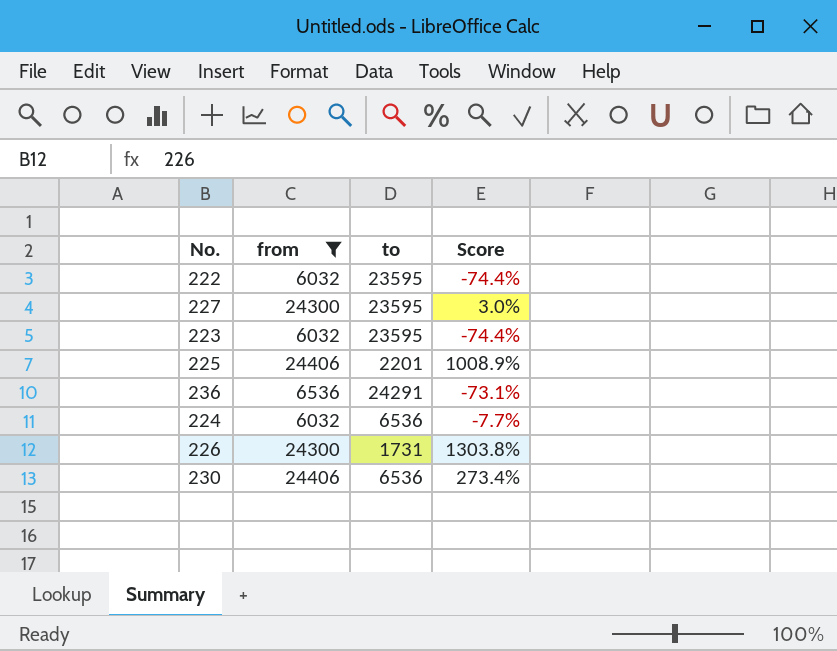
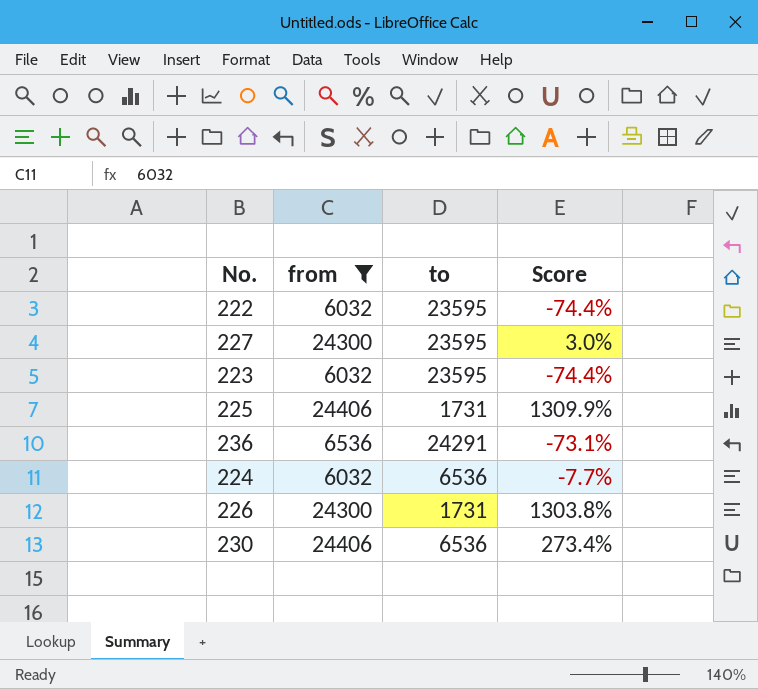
225 | to: 2201 -> 1731
225 | Score: 1008.9% -> 1309.9%

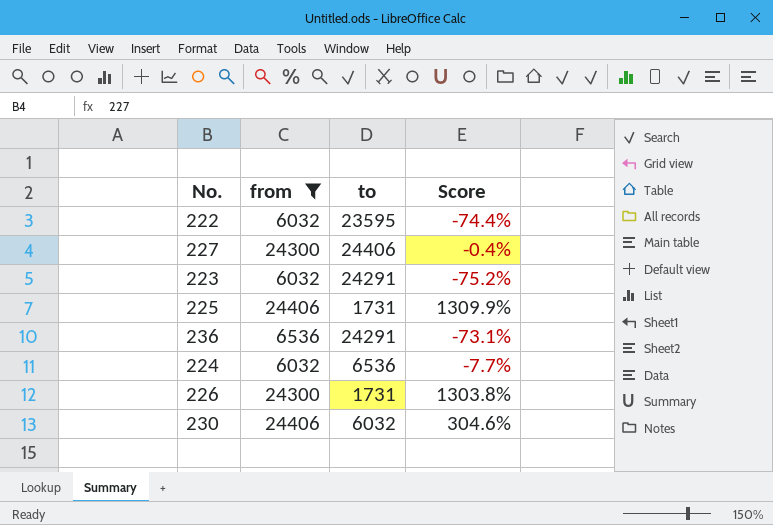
227 | to: 23595 -> 24406
227 | Score: 3.0% -> -0.4%
223 | to: 23595 -> 24291
223 | Score: -74.4% -> -75.2%
230 | to: 6536 -> 6032
230 | Score: 273.4% -> 304.6%

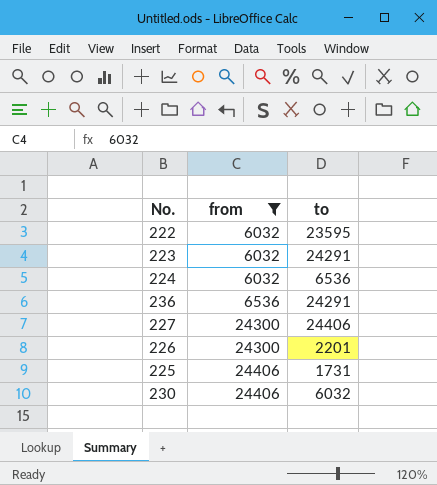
row order: none -> from ascending
column Score | formula: ([from] - [to]) / [to] -> none
226 | to: 1731 -> 2201

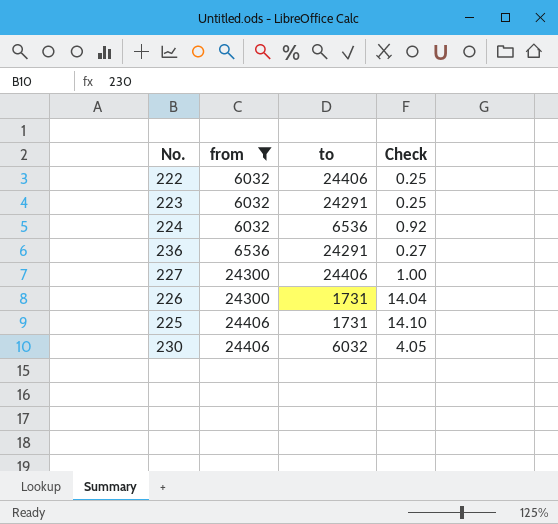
column Check | formula: none -> [from] / [to]
222 | to: 23595 -> 24406
226 | to: 2201 -> 1731

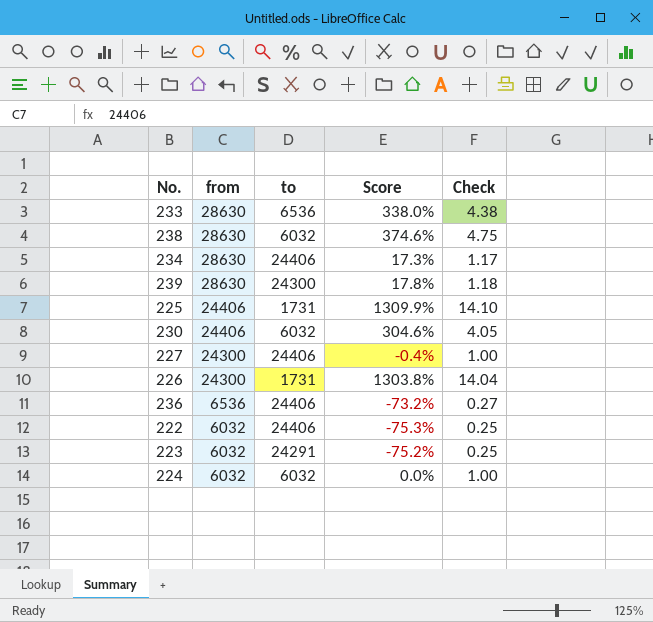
filter: from != 28630 -> none
row order: from ascending -> from descending
column Score | formula: none -> ([from] - [to]) / [to]
236 | to: 24291 -> 24406
224 | to: 6536 -> 6032
224 | Check: 0.92 -> 1.00

